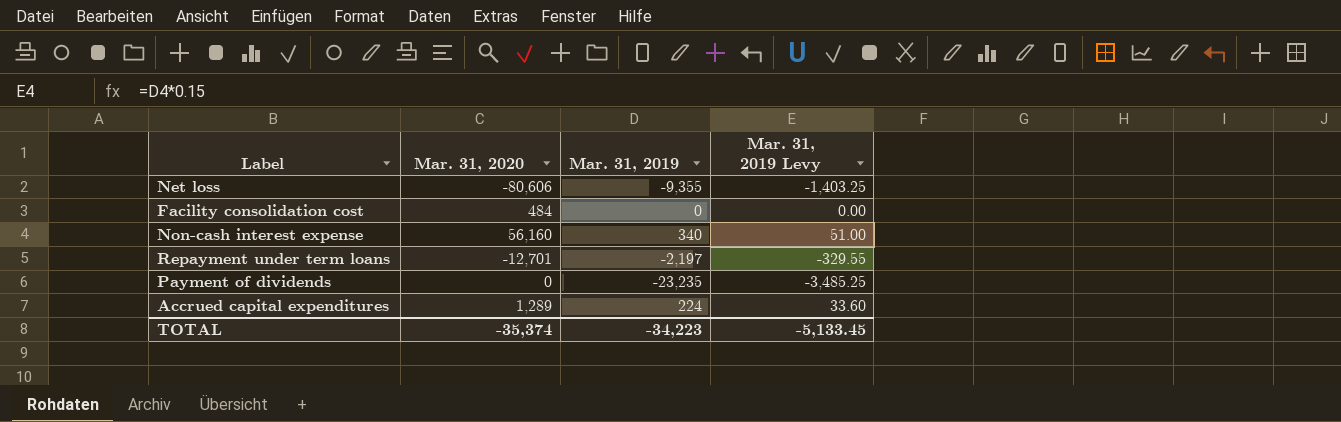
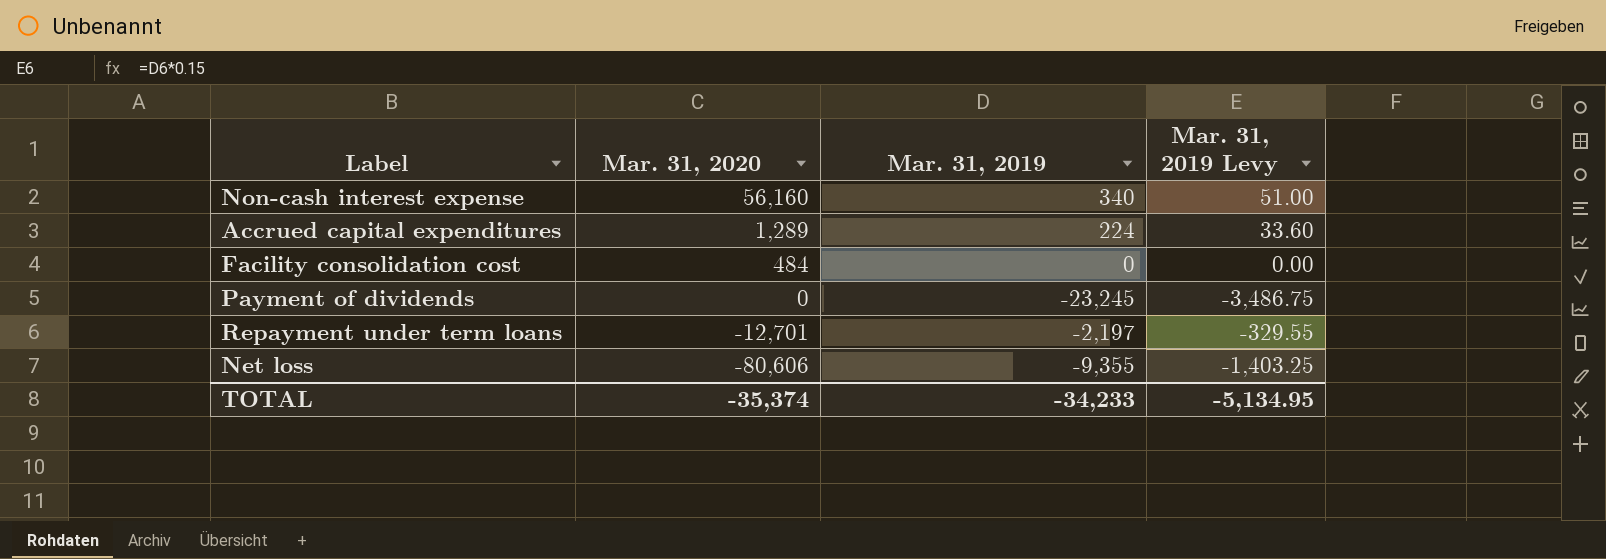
row order: none -> Mar. 31, 2020 descending
Payment of dividends | Mar. 31, 2019: -23,235 -> -23,245
Payment of dividends | Mar. 31, 2019 Levy: -3,485.25 -> -3,486.75
TOTAL | Mar. 31, 2019: -34,223 -> -34,233
TOTAL | Mar. 31, 2019 Levy: -5,133.45 -> -5,134.95

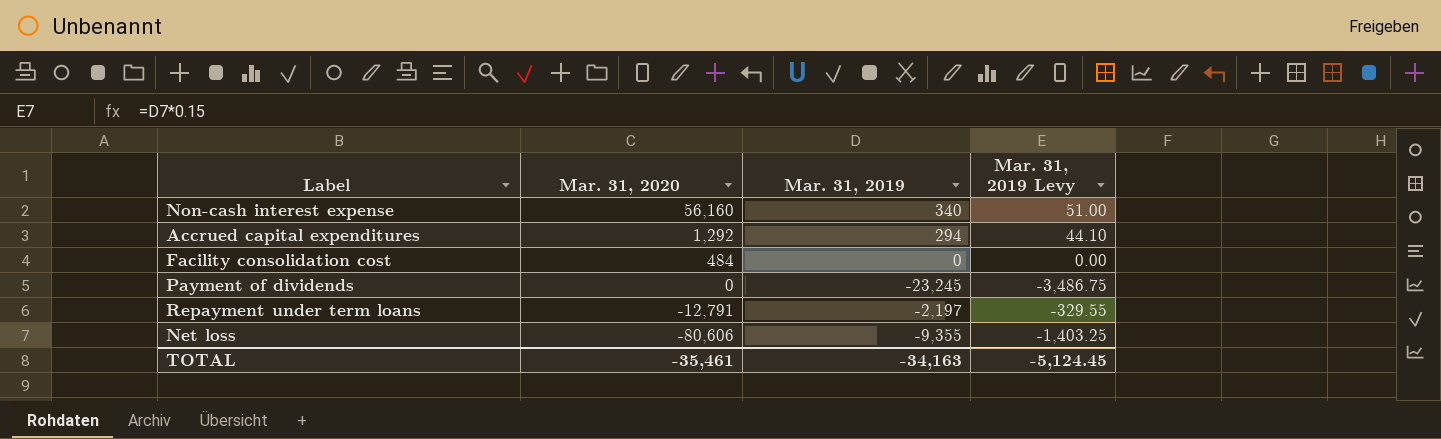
Accrued capital expenditures | Mar. 31, 2020: 1,289 -> 1,292
Accrued capital expenditures | Mar. 31, 2019: 224 -> 294
Accrued capital expenditures | Mar. 31, 2019 Levy: 33.60 -> 44.10
Repayment under term loans | Mar. 31, 2020: -12,701 -> -12,791
TOTAL | Mar. 31, 2020: -35,374 -> -35,461
TOTAL | Mar. 31, 2019: -34,233 -> -34,163
TOTAL | Mar. 31, 2019 Levy: -5,134.95 -> -5,124.45

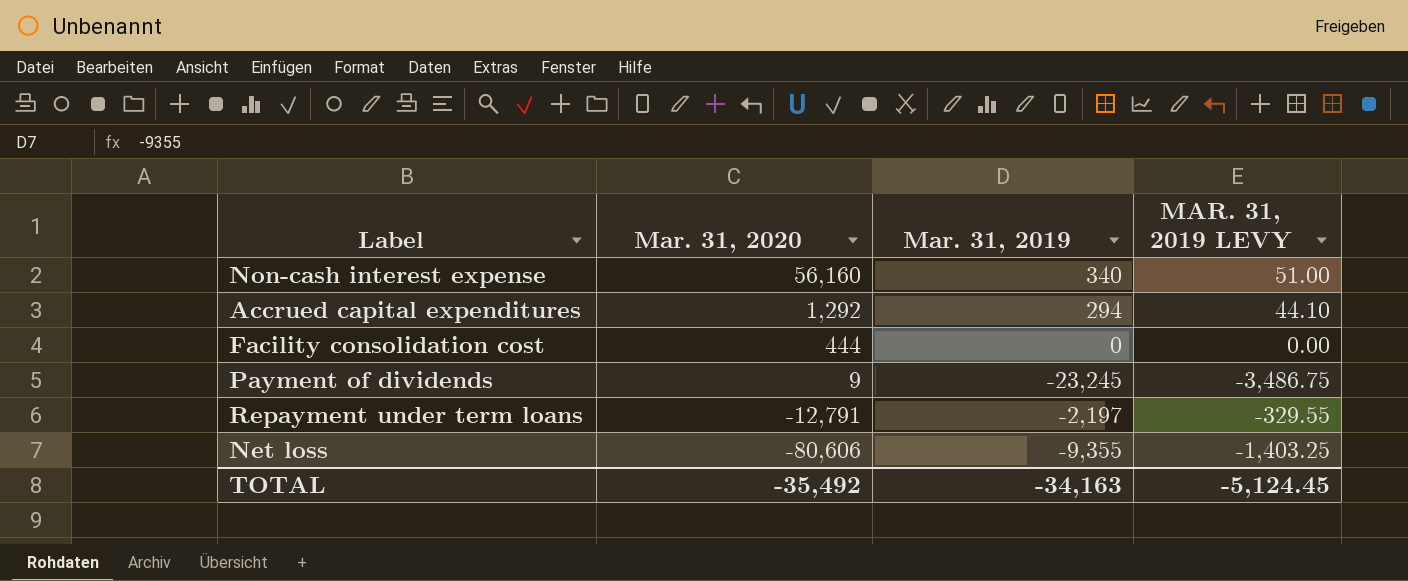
column name: Mar. 31, 2019 Levy -> MAR. 31, 2019 LEVY
Facility consolidation cost | Mar. 31, 2020: 484 -> 444
Payment of dividends | Mar. 31, 2020: 0 -> 9
TOTAL | Mar. 31, 2020: -35,461 -> -35,492

